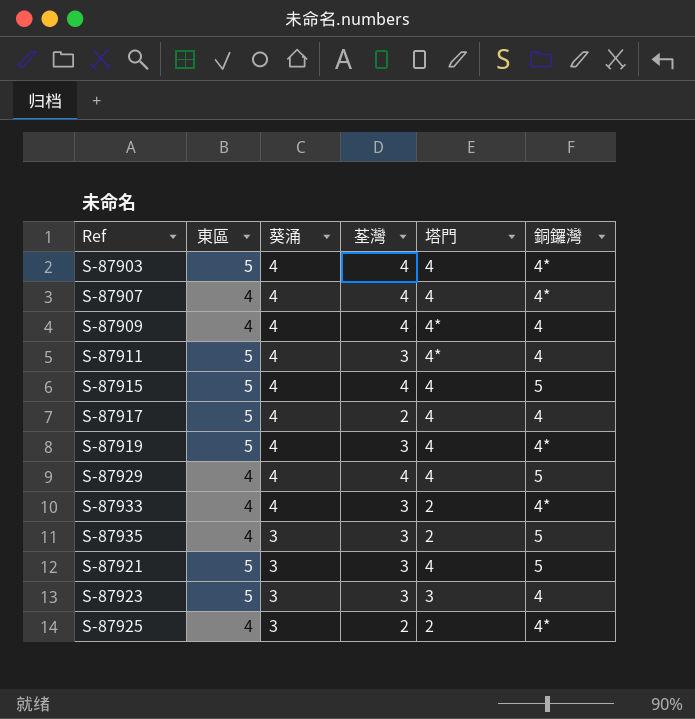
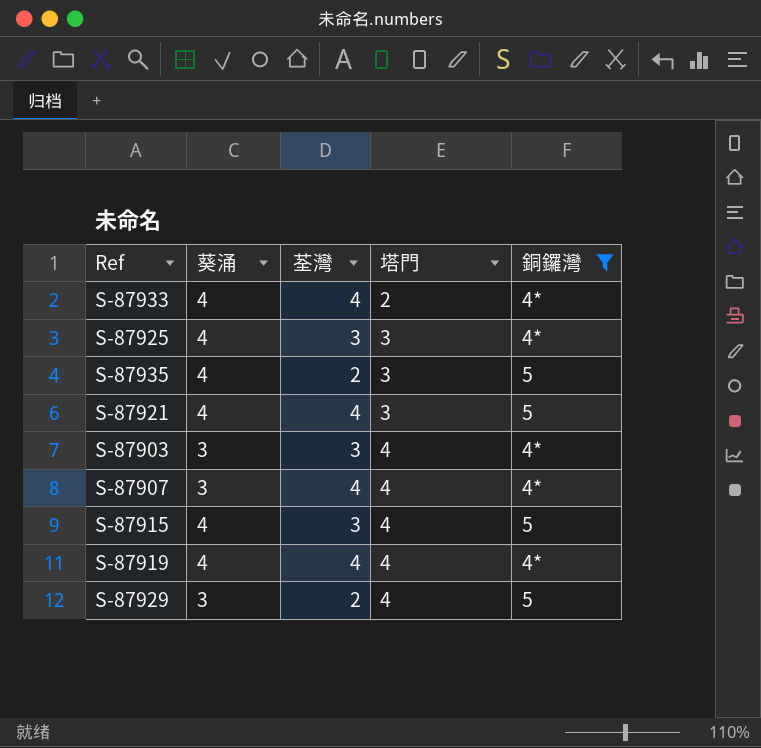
filter: none -> 銅鑼灣 != 4
row order: 葵涌 descending -> 塔門 ascending
column 東區 | position: 2 -> none
S-87933 | 荃灣: 3 -> 4
S-87925 | 葵涌: 3 -> 4
S-87925 | 荃灣: 2 -> 3
S-87925 | 塔門: 2 -> 3
S-87935 | 葵涌: 3 -> 4
S-87935 | 荃灣: 3 -> 2
S-87935 | 塔門: 2 -> 3
S-87921 | 葵涌: 3 -> 4
S-87921 | 荃灣: 3 -> 4
S-87921 | 塔門: 4 -> 3
S-87903 | 葵涌: 4 -> 3
S-87903 | 荃灣: 4 -> 3
S-87907 | 葵涌: 4 -> 3
S-87915 | 荃灣: 4 -> 3
S-87919 | 荃灣: 3 -> 4
S-87929 | 葵涌: 4 -> 3
S-87929 | 荃灣: 4 -> 2

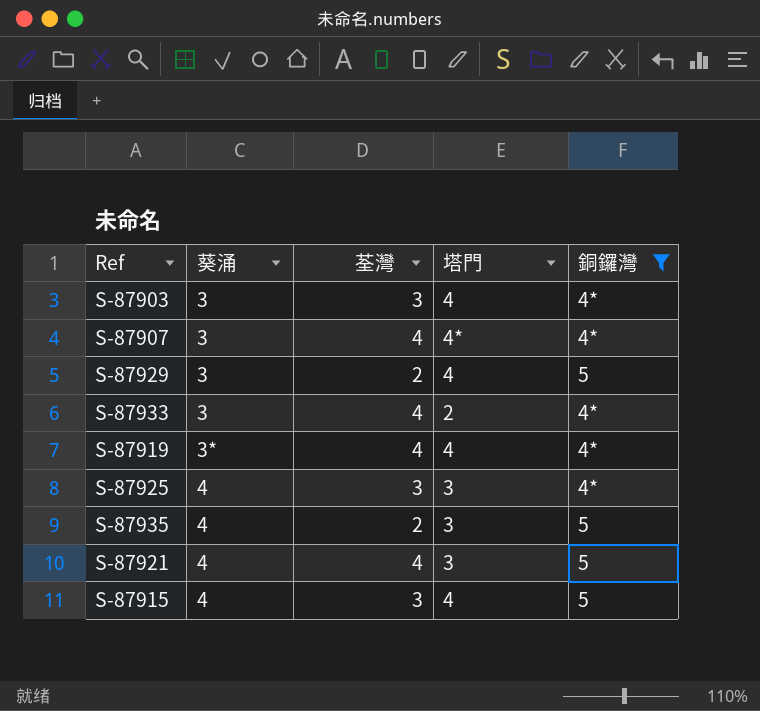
row order: 塔門 ascending -> 葵涌 ascending
S-87907 | 塔門: 4 -> 4*
S-87933 | 葵涌: 4 -> 3
S-87919 | 葵涌: 4 -> 3*

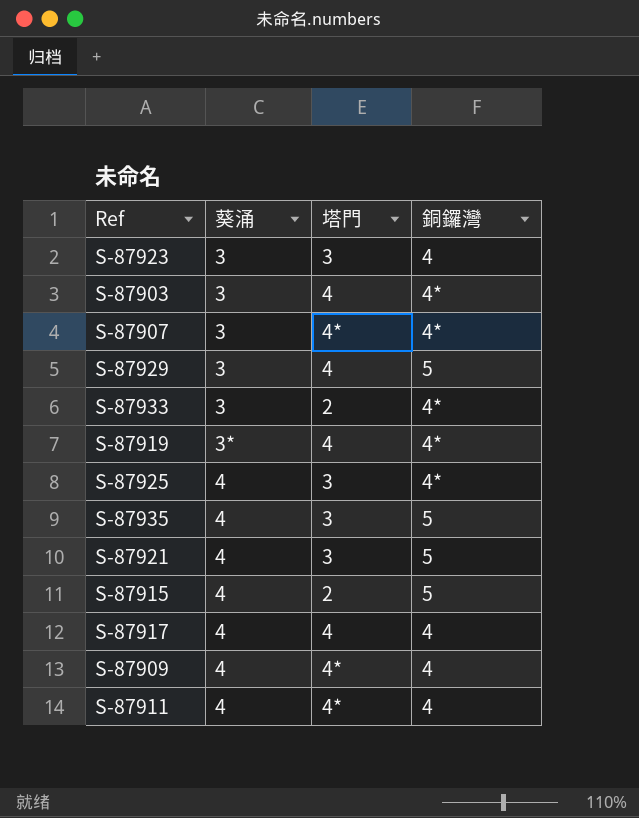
filter: 銅鑼灣 != 4 -> none
column 荃灣 | position: 3 -> none
S-87915 | 塔門: 4 -> 2

